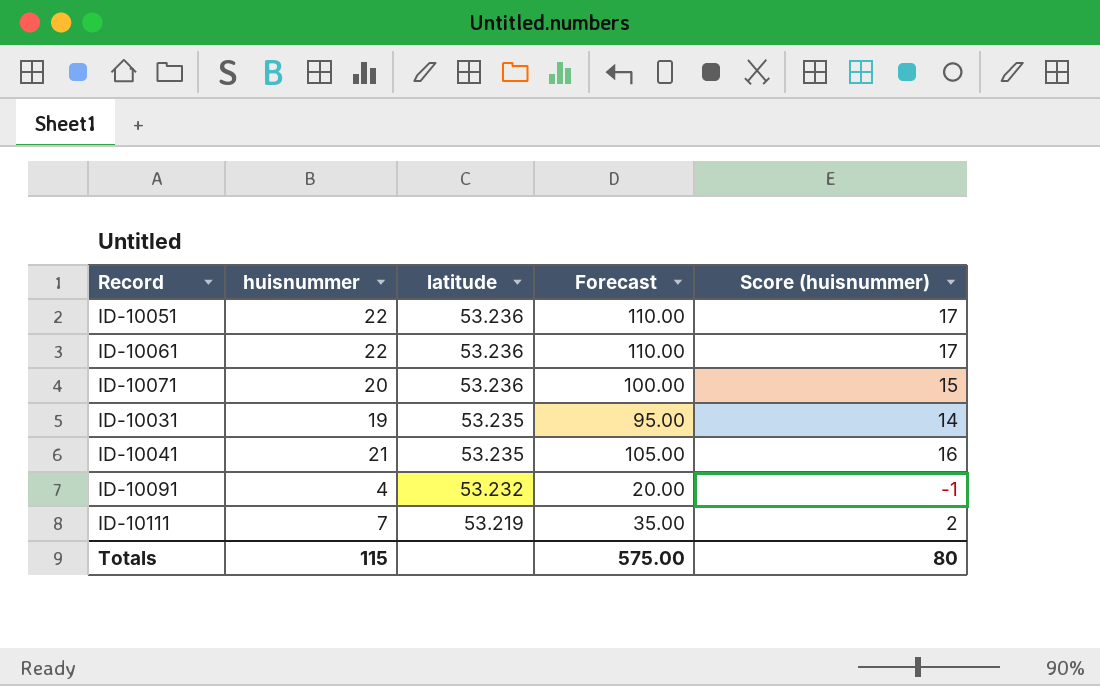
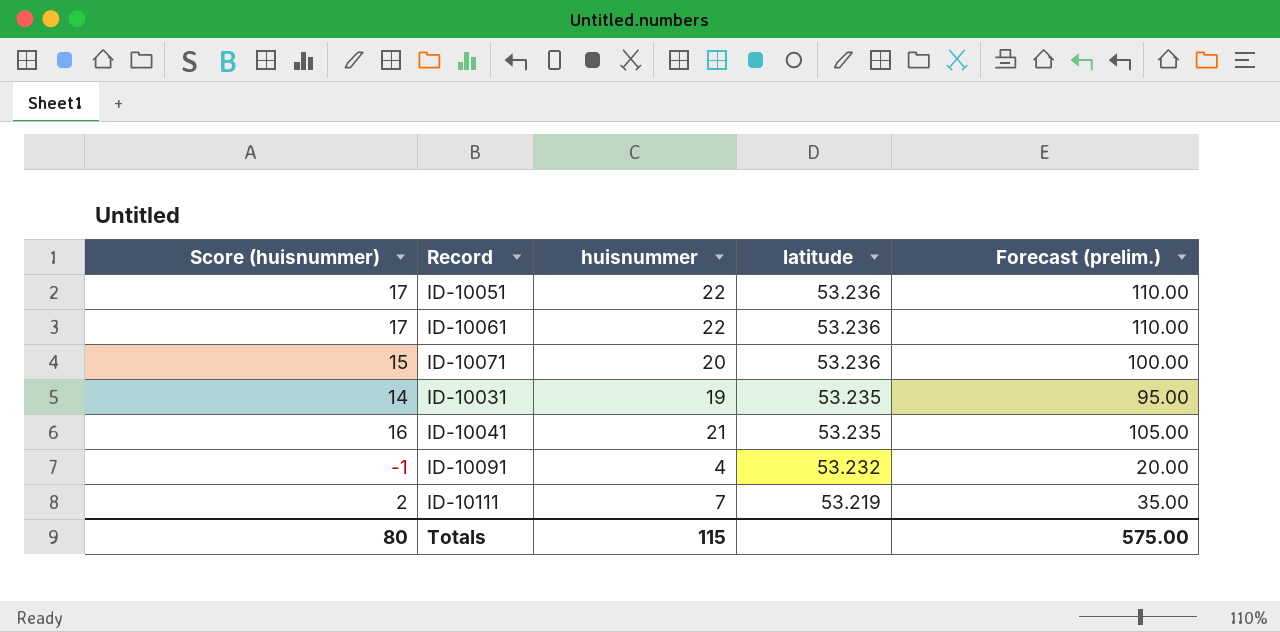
column Score (huisnummer) | position: 5 -> 1
column name: Forecast -> Forecast (prelim.)

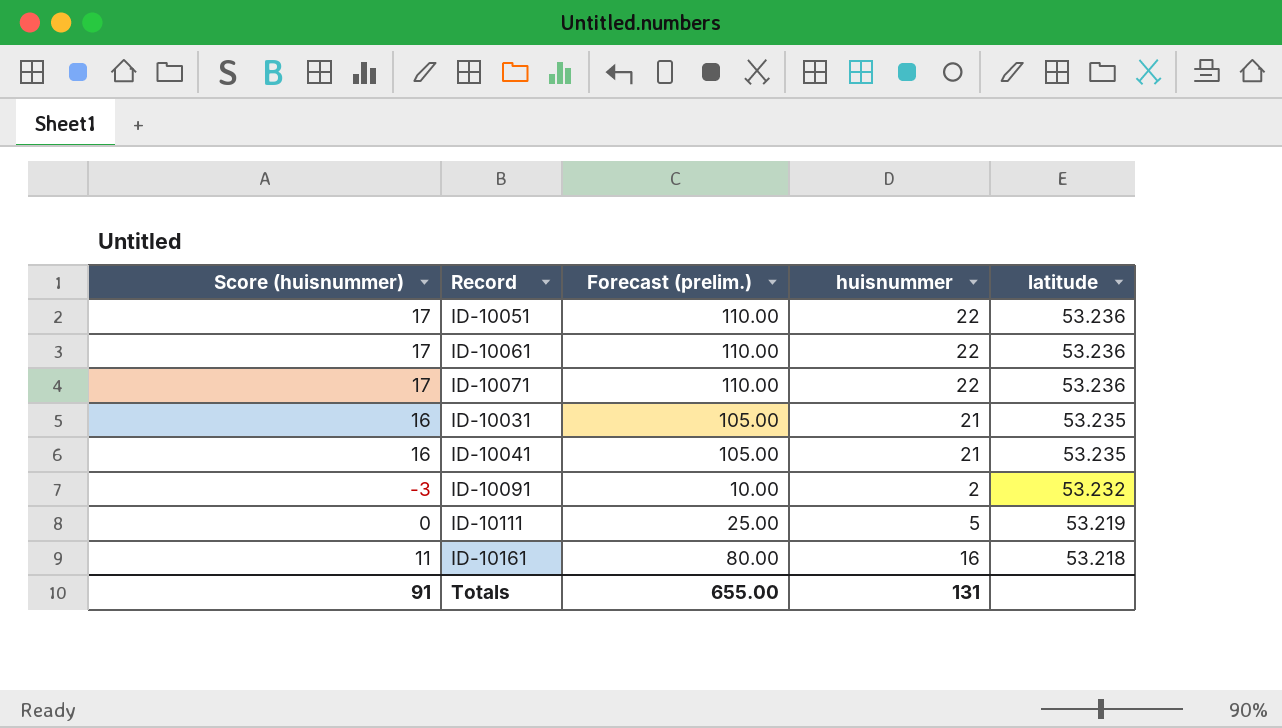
column Forecast (prelim.) | position: 5 -> 3
ID-10071 | Score (huisnummer): 15 -> 17
ID-10071 | Forecast (prelim.): 100.00 -> 110.00
ID-10071 | huisnummer: 20 -> 22
ID-10031 | Score (huisnummer): 14 -> 16
ID-10031 | Forecast (prelim.): 95.00 -> 105.00
ID-10031 | huisnummer: 19 -> 21
ID-10091 | Score (huisnummer): -1 -> -3
ID-10091 | Forecast (prelim.): 20.00 -> 10.00
ID-10091 | huisnummer: 4 -> 2
ID-10111 | Score (huisnummer): 2 -> 0
ID-10111 | Forecast (prelim.): 35.00 -> 25.00
ID-10111 | huisnummer: 7 -> 5
row ID-10161: none -> 11 | 80.00 | 16 | 53.218
Totals | Score (huisnummer): 80 -> 91
Totals | Forecast (prelim.): 575.00 -> 655.00
Totals | huisnummer: 115 -> 131

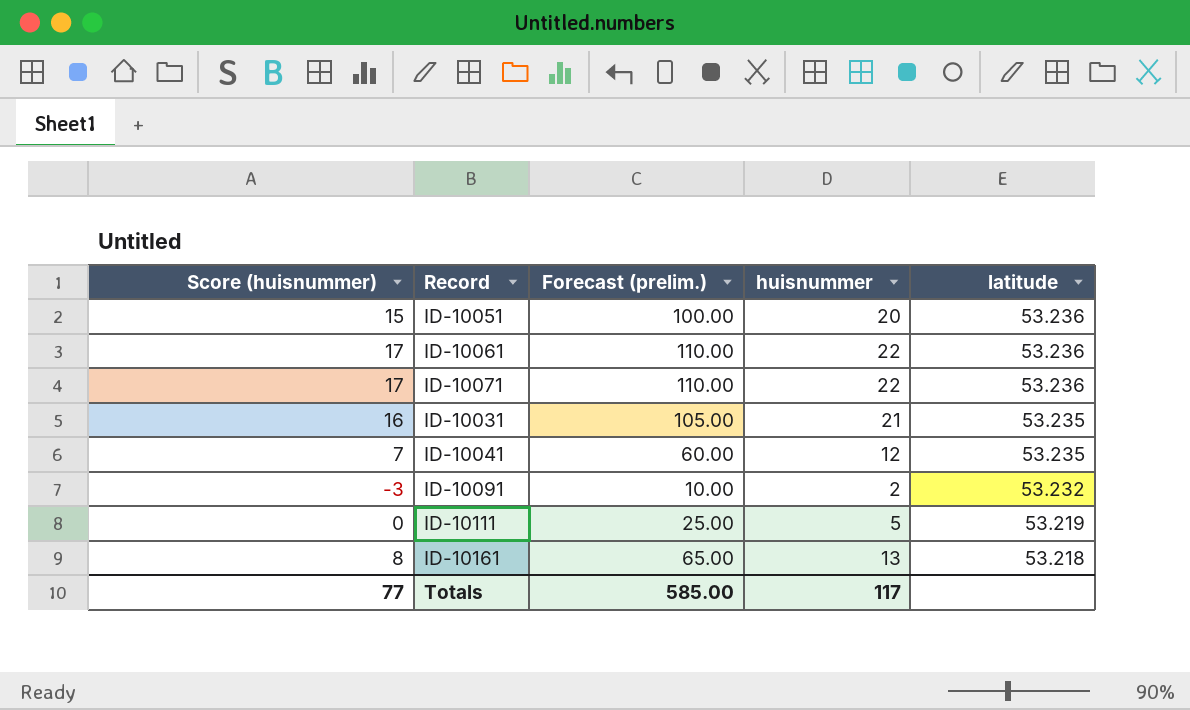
ID-10051 | Score (huisnummer): 17 -> 15
ID-10051 | Forecast (prelim.): 110.00 -> 100.00
ID-10051 | huisnummer: 22 -> 20
ID-10041 | Score (huisnummer): 16 -> 7
ID-10041 | Forecast (prelim.): 105.00 -> 60.00
ID-10041 | huisnummer: 21 -> 12
ID-10161 | Score (huisnummer): 11 -> 8
ID-10161 | Forecast (prelim.): 80.00 -> 65.00
ID-10161 | huisnummer: 16 -> 13
Totals | Score (huisnummer): 91 -> 77
Totals | Forecast (prelim.): 655.00 -> 585.00
Totals | huisnummer: 131 -> 117

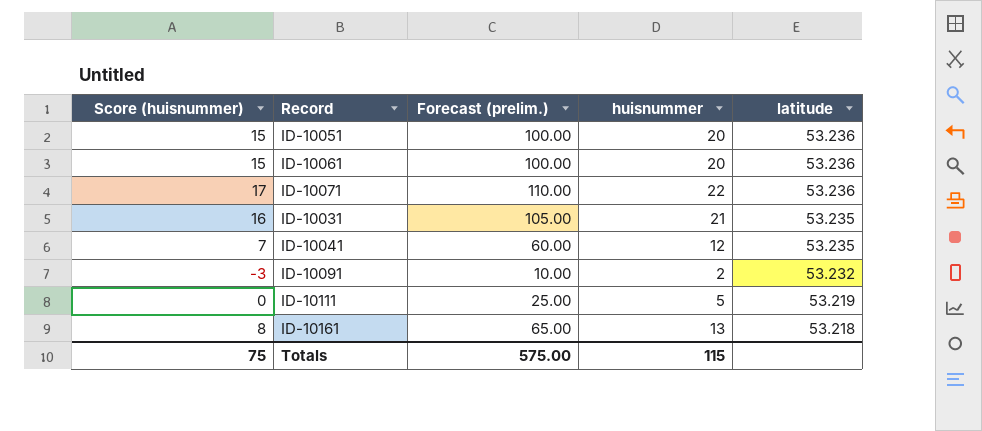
ID-10061 | Score (huisnummer): 17 -> 15
ID-10061 | Forecast (prelim.): 110.00 -> 100.00
ID-10061 | huisnummer: 22 -> 20
Totals | Score (huisnummer): 77 -> 75
Totals | Forecast (prelim.): 585.00 -> 575.00
Totals | huisnummer: 117 -> 115

